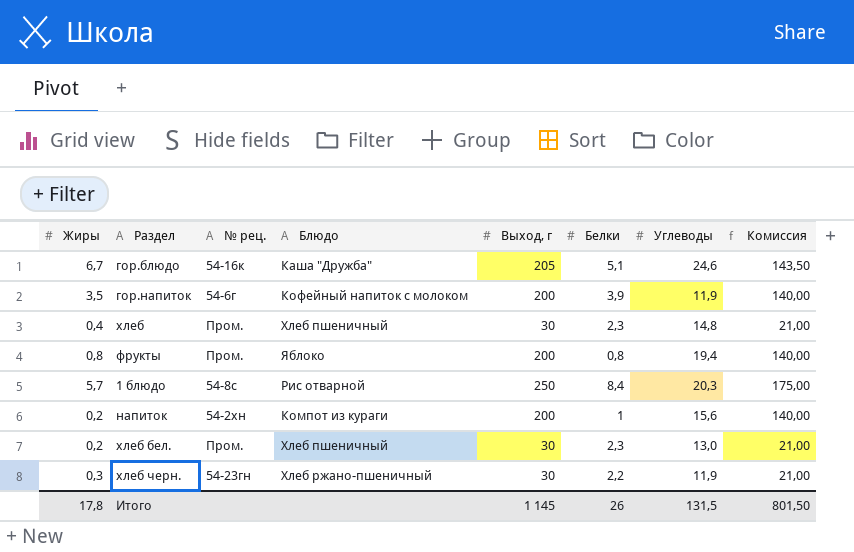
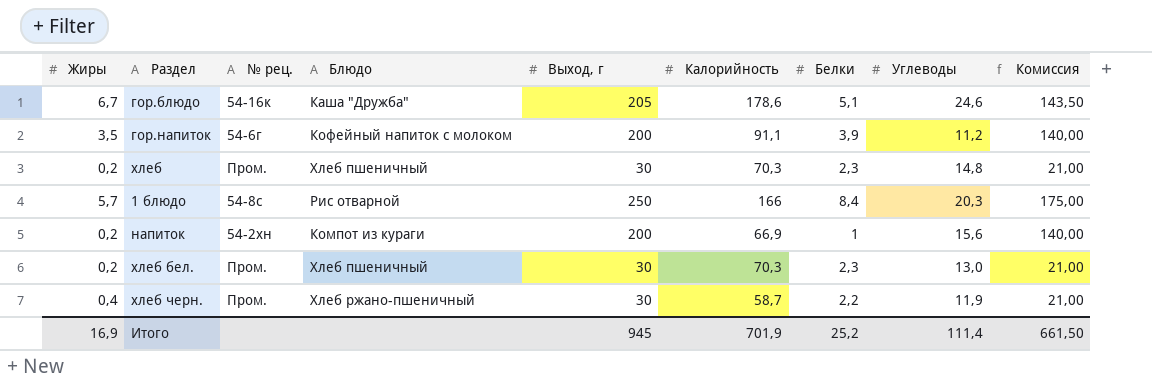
column Калорийность | position: none -> 6
row фрукты: 0,8 | Пром. | Яблоко | 200 | 0,8 | 19,4 | 140,00 -> none
гор.напиток | Углеводы: 11,9 -> 11,2
хлеб | Жиры: 0,4 -> 0,2
хлеб черн. | Жиры: 0,3 -> 0,4
хлеб черн. | № рец.: 54-23гн -> Пром.
Итого | Жиры: 17,8 -> 16,9
Итого | Выход, г: 1 145 -> 945
Итого | Белки: 26 -> 25,2
Итого | Углеводы: 131,5 -> 111,4
Итого | Комиссия: 801,50 -> 661,50

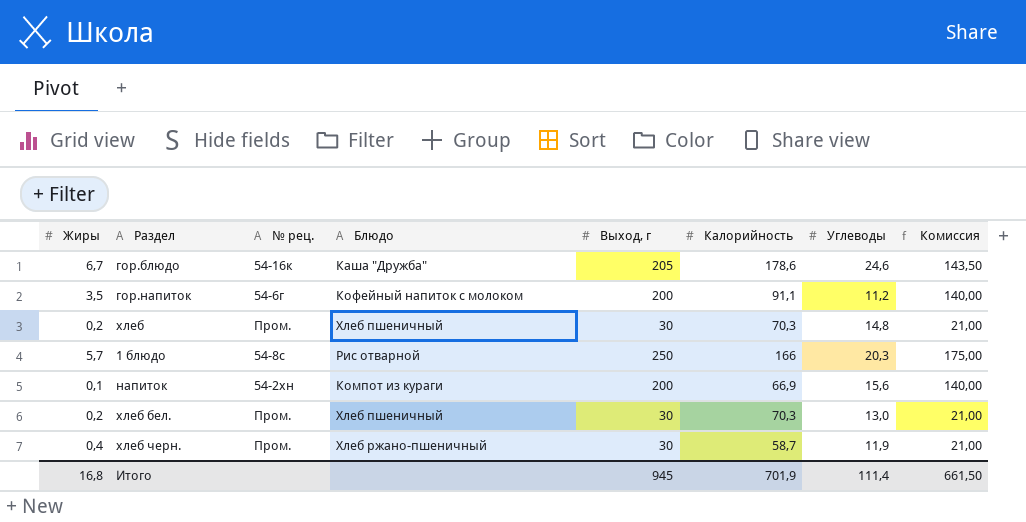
column Белки | position: 7 -> none
напиток | Жиры: 0,2 -> 0,1
Итого | Жиры: 16,9 -> 16,8

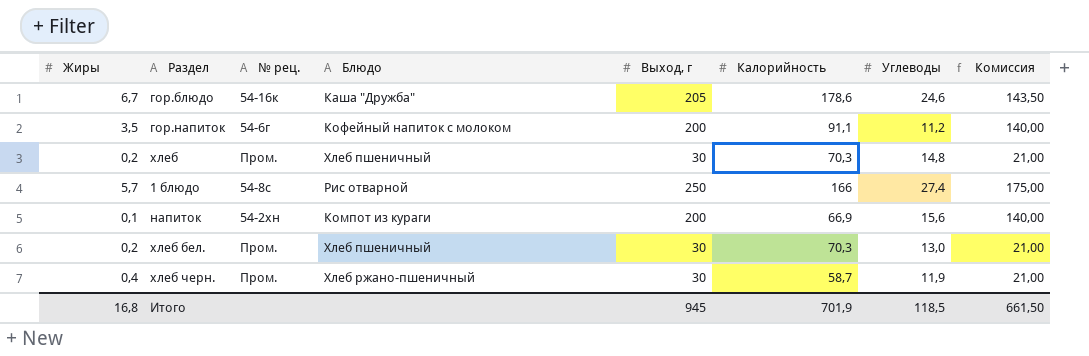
1 блюдо | Углеводы: 20,3 -> 27,4
Итого | Углеводы: 111,4 -> 118,5

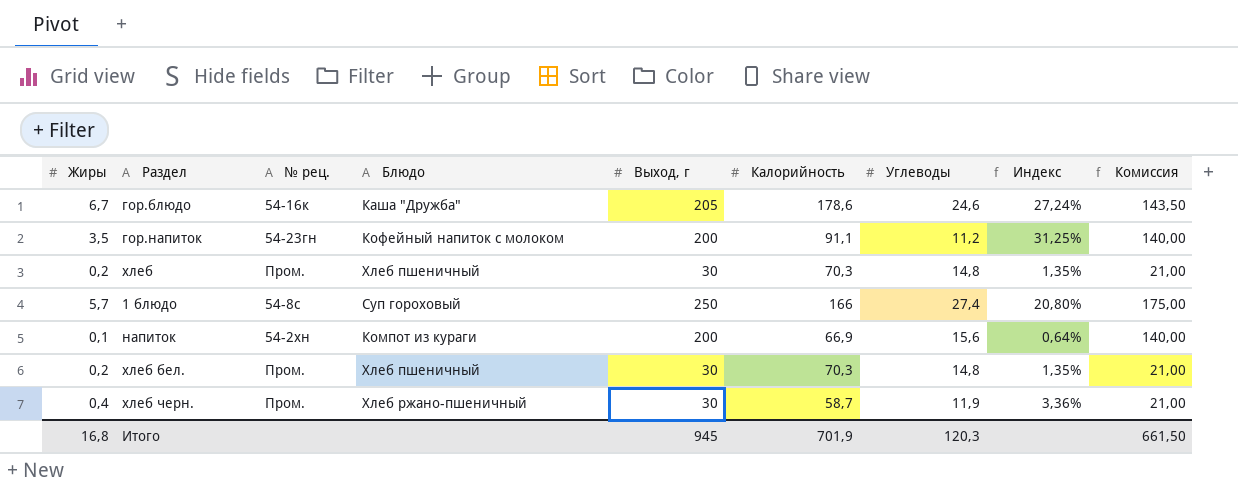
column Индекс | formula: none -> [Жиры] / [Углеводы]
гор.напиток | № рец.: 54-6г -> 54-23гн
1 блюдо | Блюдо: Рис отварной -> Суп гороховый
хлеб бел. | Углеводы: 13,0 -> 14,8
Итого | Углеводы: 118,5 -> 120,3

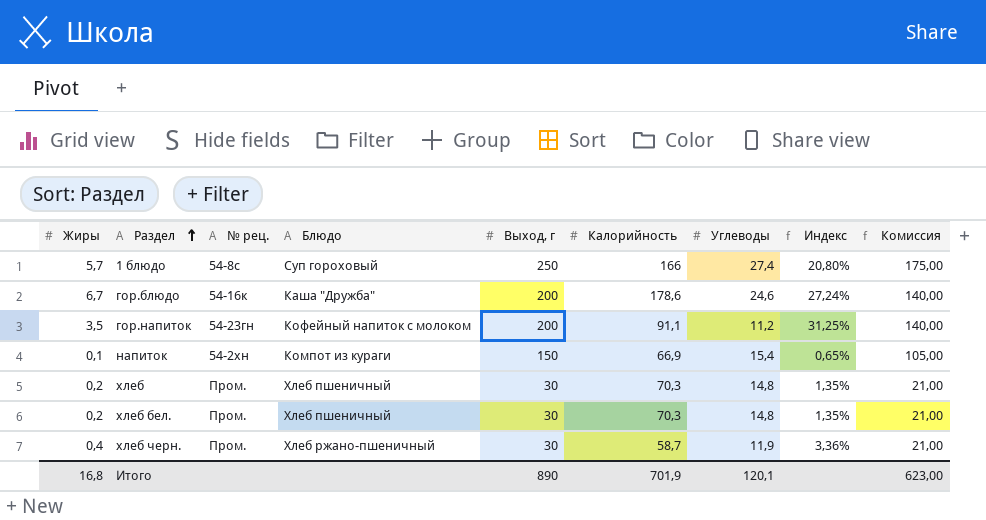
row order: none -> Раздел ascending
гор.блюдо | Выход, г: 205 -> 200
гор.блюдо | Комиссия: 143,50 -> 140,00
напиток | Выход, г: 200 -> 150
напиток | Углеводы: 15,6 -> 15,4
напиток | Индекс: 0,64% -> 0,65%
напиток | Комиссия: 140,00 -> 105,00
Итого | Выход, г: 945 -> 890
Итого | Углеводы: 120,3 -> 120,1
Итого | Комиссия: 661,50 -> 623,00

